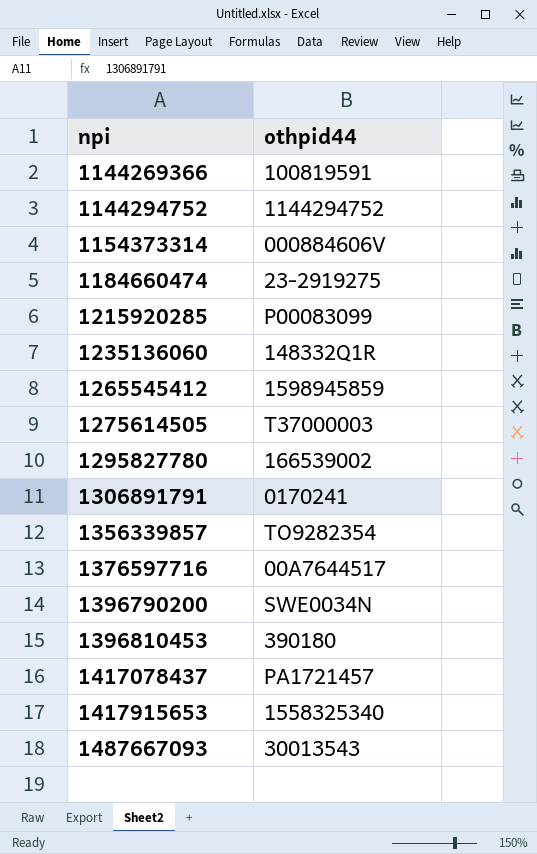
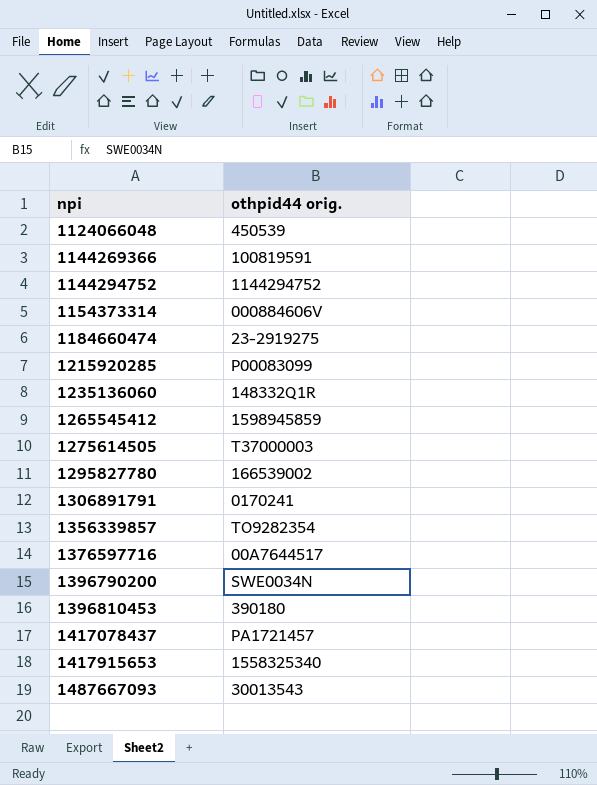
column name: othpid44 -> othpid44 orig.
row 1124066048: none -> 450539

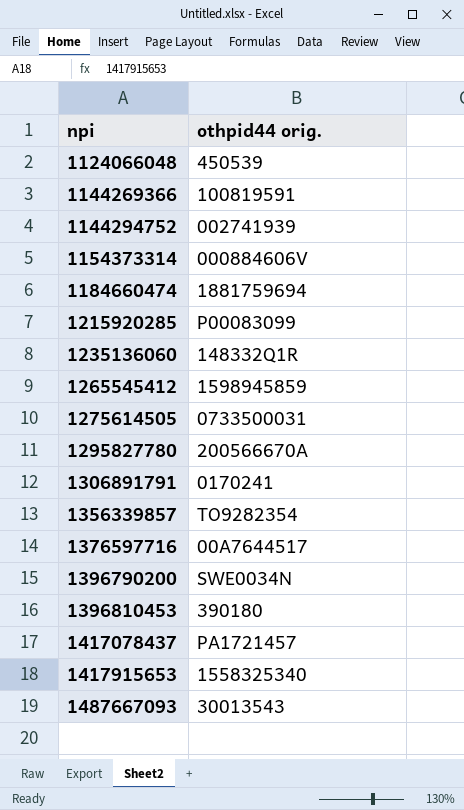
1144294752 | othpid44 orig.: 1144294752 -> 002741939
1184660474 | othpid44 orig.: 23-2919275 -> 1881759694
1275614505 | othpid44 orig.: T37000003 -> 0733500031
1295827780 | othpid44 orig.: 166539002 -> 200566670A

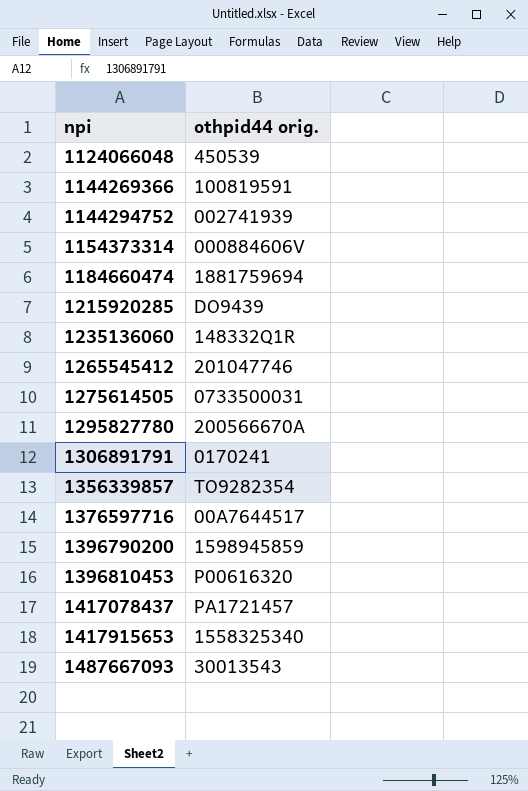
1215920285 | othpid44 orig.: P00083099 -> DO9439
1265545412 | othpid44 orig.: 1598945859 -> 201047746
1396790200 | othpid44 orig.: SWE0034N -> 1598945859
1396810453 | othpid44 orig.: 390180 -> P00616320

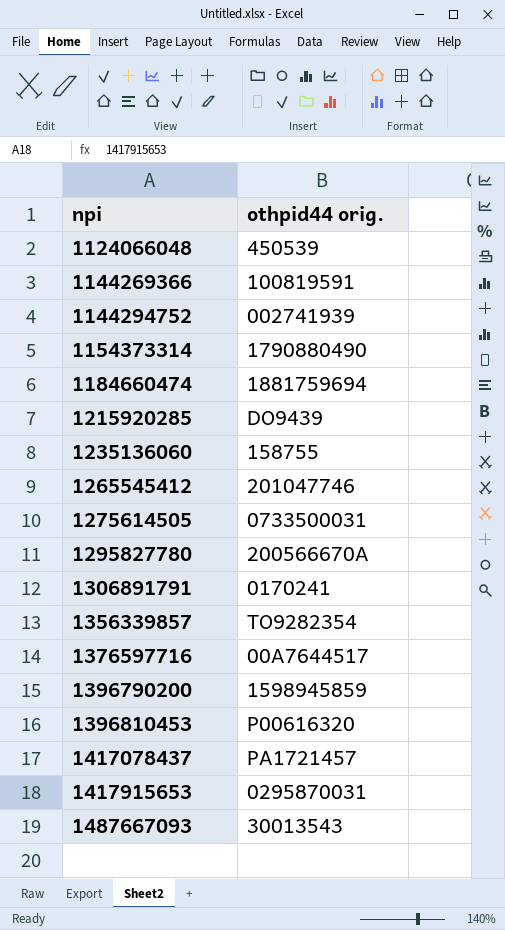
1154373314 | othpid44 orig.: 000884606V -> 1790880490
1235136060 | othpid44 orig.: 148332Q1R -> 158755
1417915653 | othpid44 orig.: 1558325340 -> 0295870031

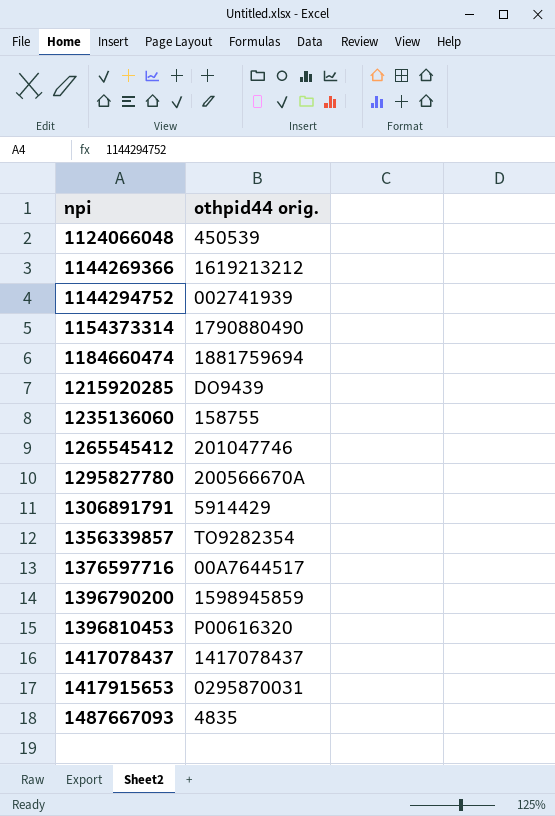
row 1275614505: 0733500031 -> none
1144269366 | othpid44 orig.: 100819591 -> 1619213212
1306891791 | othpid44 orig.: 0170241 -> 5914429
1417078437 | othpid44 orig.: PA1721457 -> 1417078437
1487667093 | othpid44 orig.: 30013543 -> 4835

